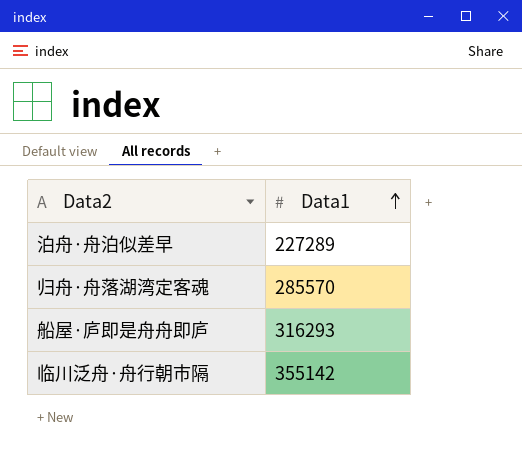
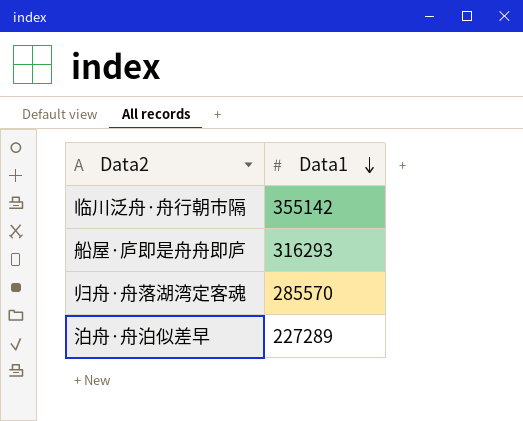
row order: Data1 ascending -> Data1 descending

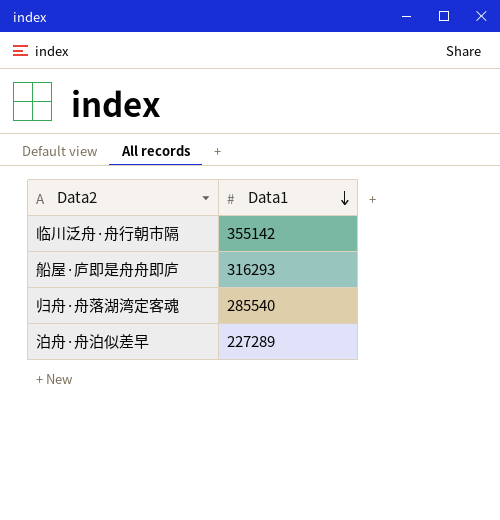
归舟·舟落湖湾定客魂 | Data1: 285570 -> 285540

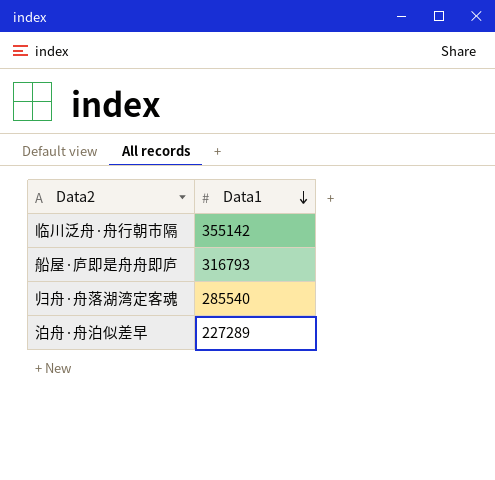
船屋·庐即是舟舟即庐 | Data1: 316293 -> 316793

